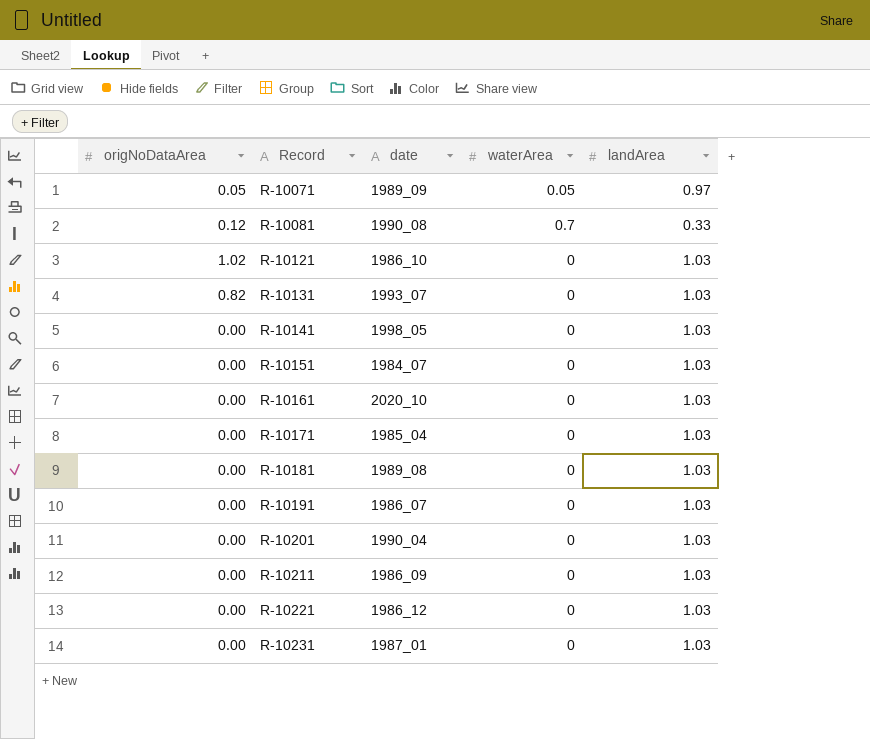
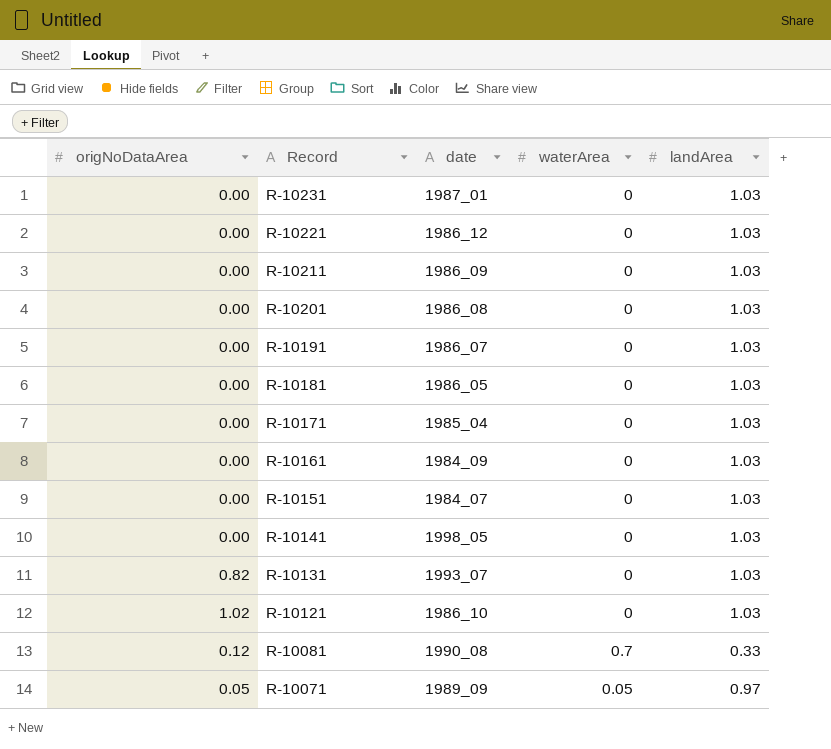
row order: Record ascending -> Record descending
R-10201 | date: 1990_04 -> 1986_08
R-10181 | date: 1989_08 -> 1986_05
R-10161 | date: 2020_10 -> 1984_09

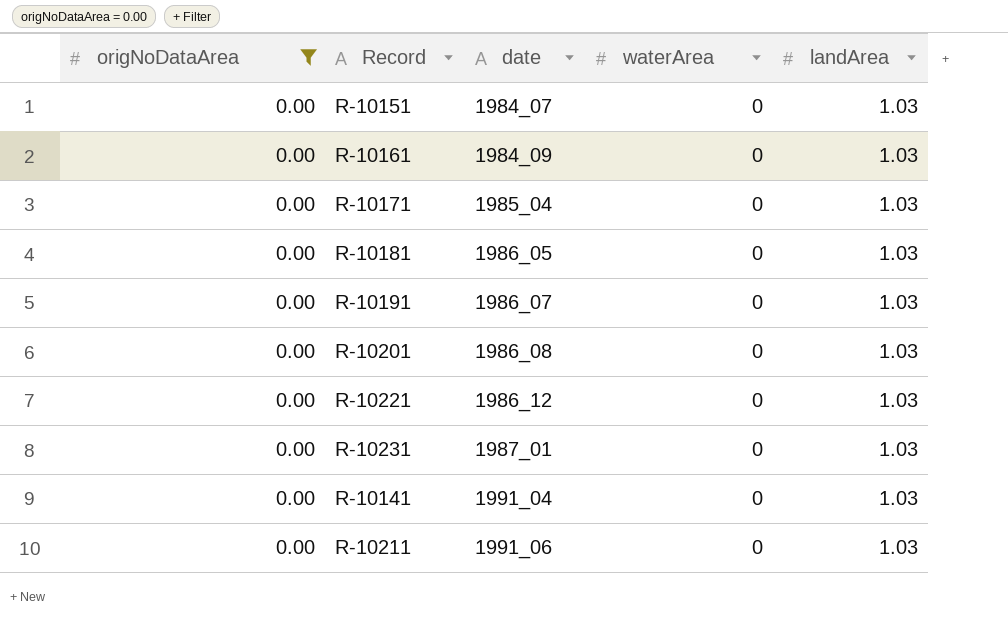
filter: none -> origNoDataArea = 0.00
row order: Record descending -> date ascending
R-10141 | date: 1998_05 -> 1991_04
R-10211 | date: 1986_09 -> 1991_06

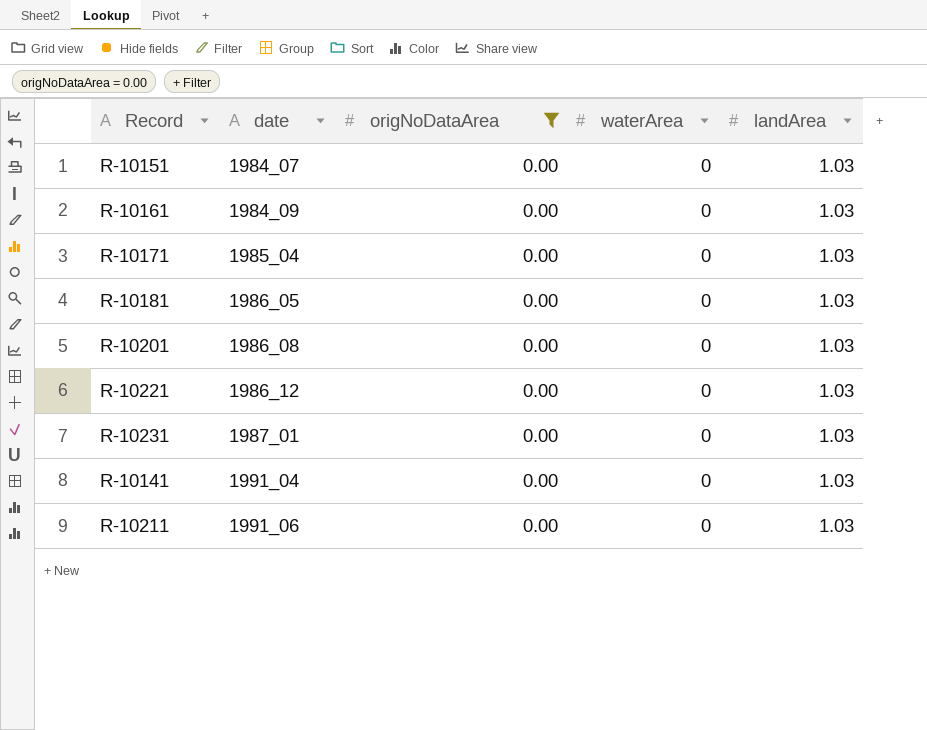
column origNoDataArea | position: 1 -> 3
row R-10191: 0.00 | 1986_07 | 0 | 1.03 -> none

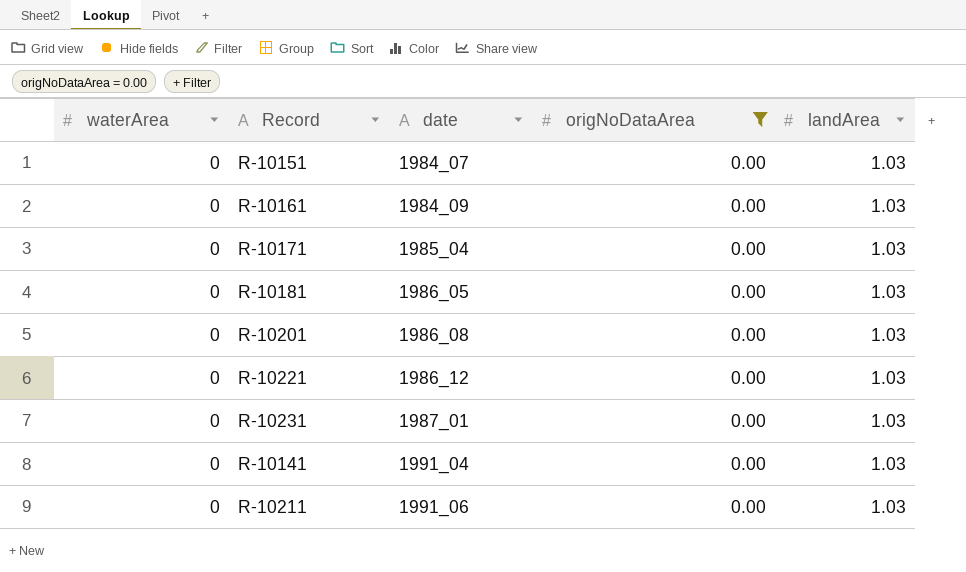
column waterArea | position: 4 -> 1

